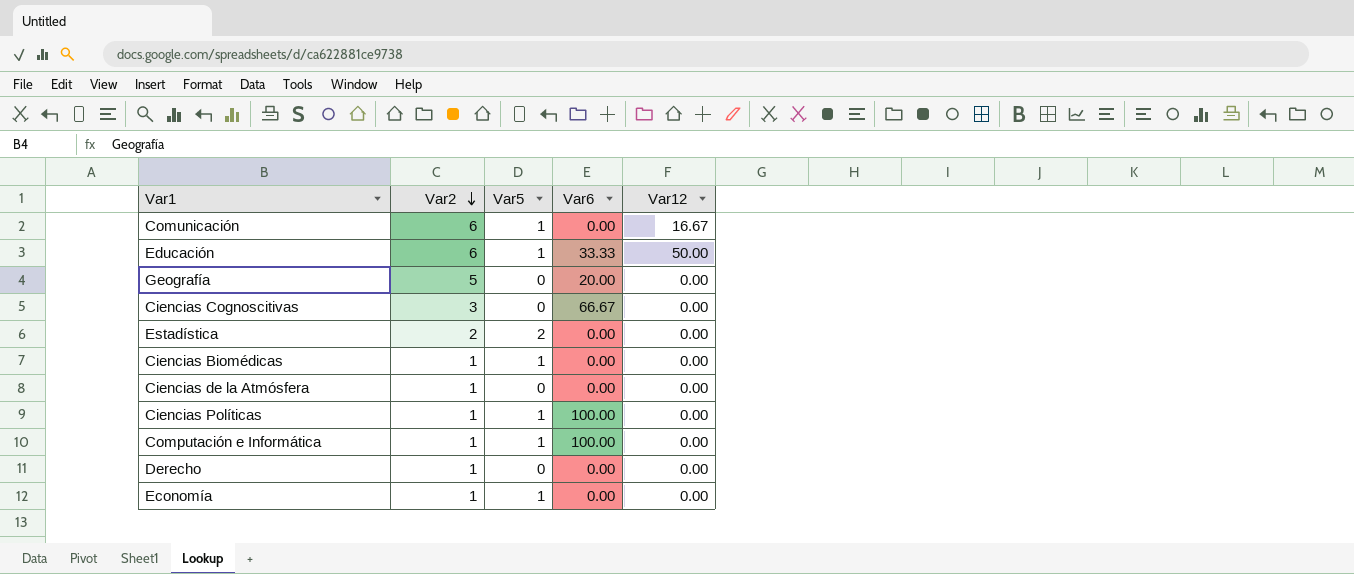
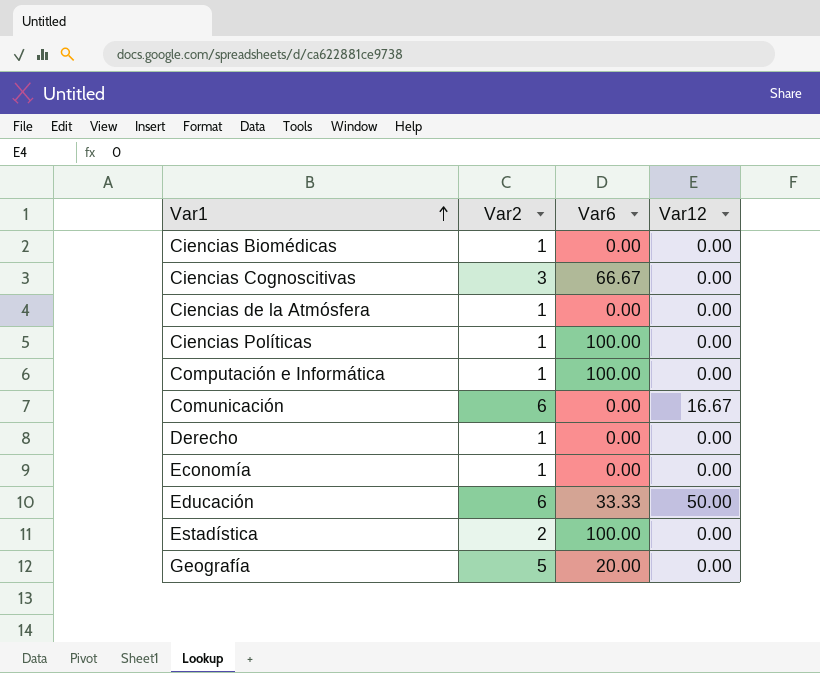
row order: Var2 descending -> Var1 ascending
column Var5 | position: 3 -> none
Estadística | Var6: 0.00 -> 100.00

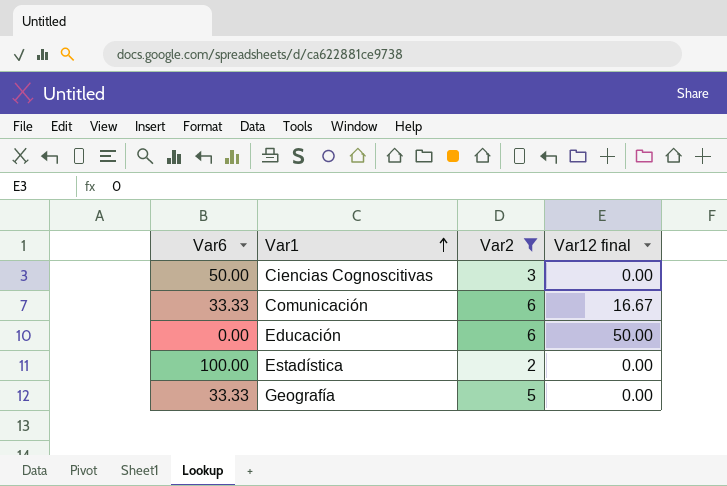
filter: none -> Var2 != 1
column Var6 | position: 3 -> 1
column name: Var12 -> Var12 final
Ciencias Cognoscitivas | Var6: 66.67 -> 50.00
Comunicación | Var6: 0.00 -> 33.33
Educación | Var6: 33.33 -> 0.00
Geografía | Var6: 20.00 -> 33.33

